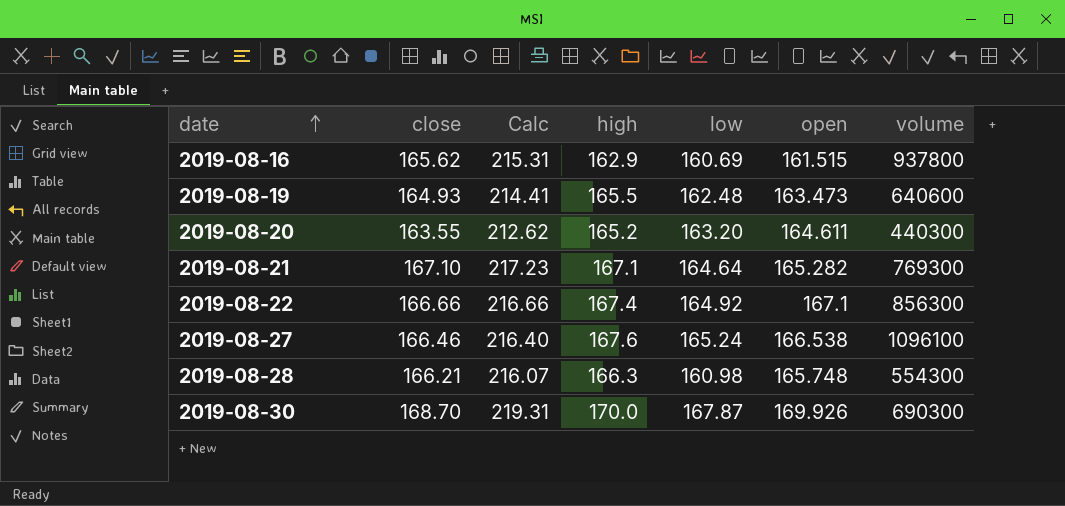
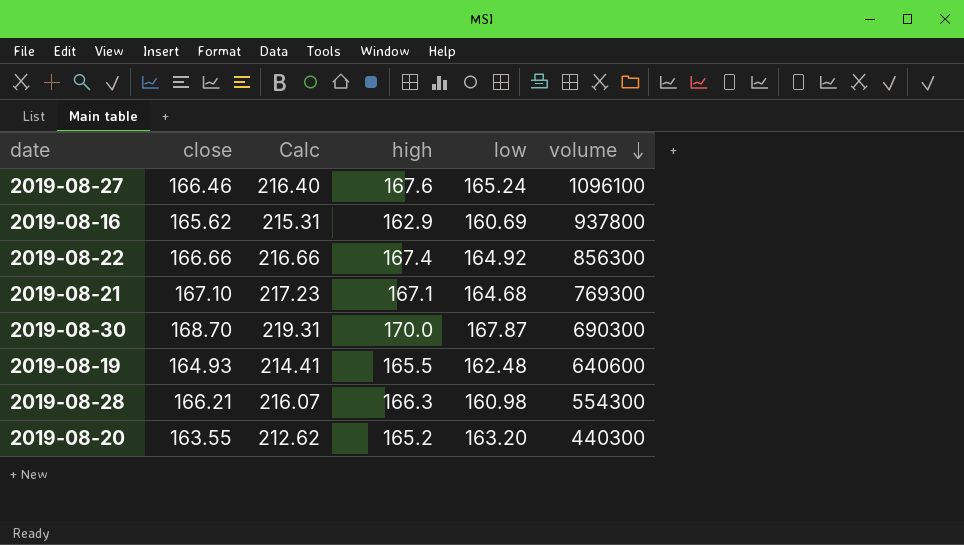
row order: date ascending -> volume descending
column open | position: 6 -> none
2019-08-21 | low: 164.64 -> 164.68

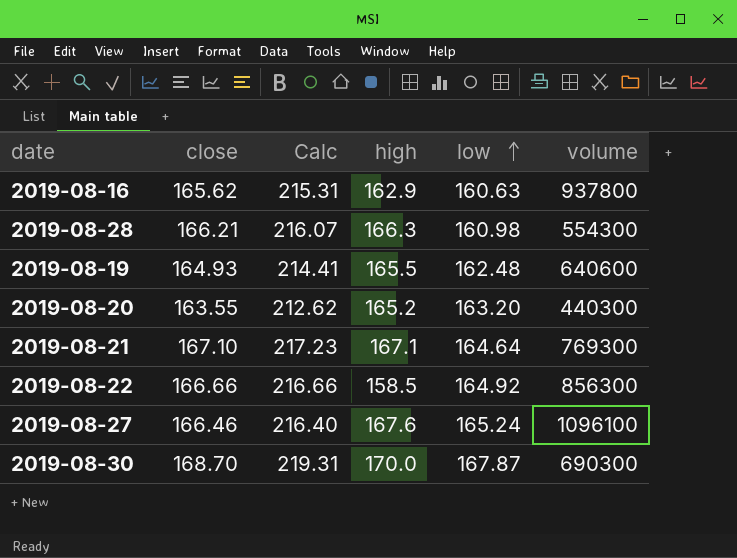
row order: volume descending -> low ascending
2019-08-16 | low: 160.69 -> 160.63
2019-08-21 | low: 164.68 -> 164.64
2019-08-22 | high: 167.4 -> 158.5

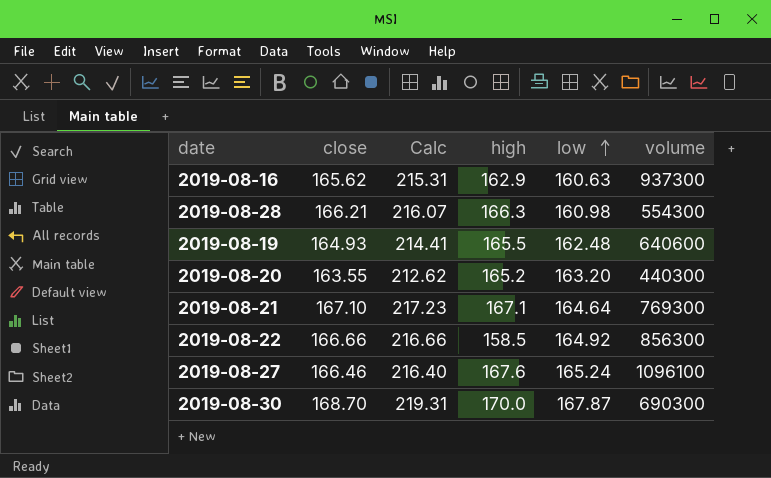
2019-08-16 | volume: 937800 -> 937300

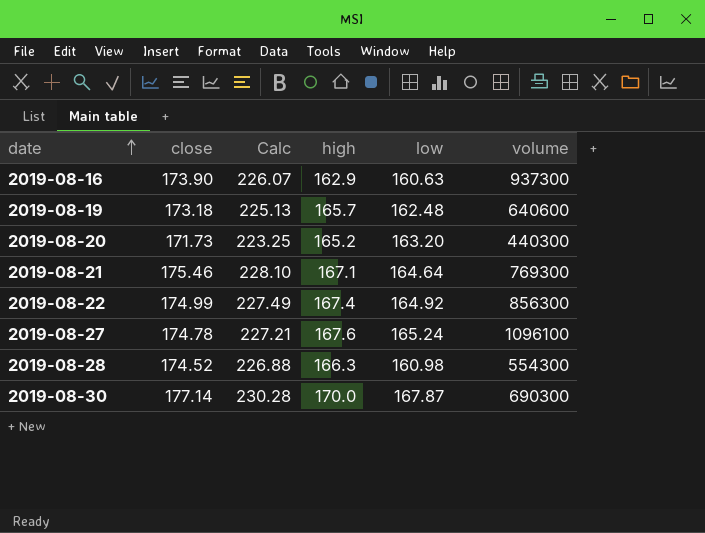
row order: low ascending -> date ascending
2019-08-16 | close: 165.62 -> 173.90
2019-08-16 | Calc: 215.31 -> 226.07
2019-08-19 | close: 164.93 -> 173.18
2019-08-19 | Calc: 214.41 -> 225.13
2019-08-19 | high: 165.5 -> 165.7
2019-08-20 | close: 163.55 -> 171.73
2019-08-20 | Calc: 212.62 -> 223.25
2019-08-21 | close: 167.10 -> 175.46
2019-08-21 | Calc: 217.23 -> 228.10
2019-08-22 | close: 166.66 -> 174.99
2019-08-22 | Calc: 216.66 -> 227.49
2019-08-22 | high: 158.5 -> 167.4
2019-08-27 | close: 166.46 -> 174.78
2019-08-27 | Calc: 216.40 -> 227.21
2019-08-28 | close: 166.21 -> 174.52
2019-08-28 | Calc: 216.07 -> 226.88
2019-08-30 | close: 168.70 -> 177.14
2019-08-30 | Calc: 219.31 -> 230.28

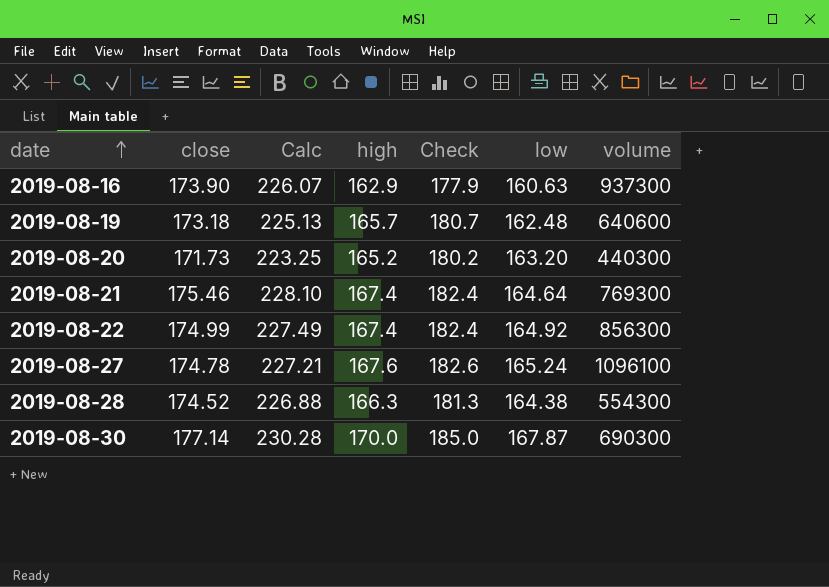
column Check | formula: none -> [high] + 15
2019-08-21 | high: 167.1 -> 167.4
2019-08-28 | low: 160.98 -> 164.38

